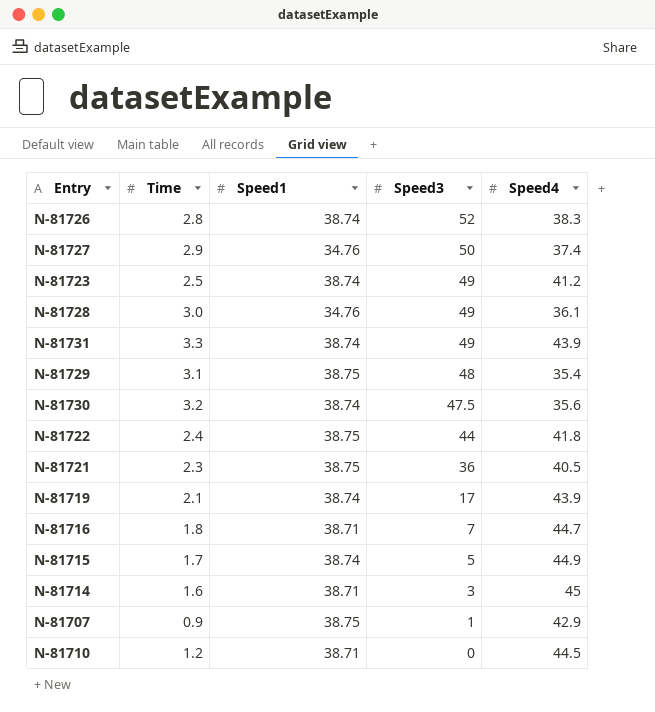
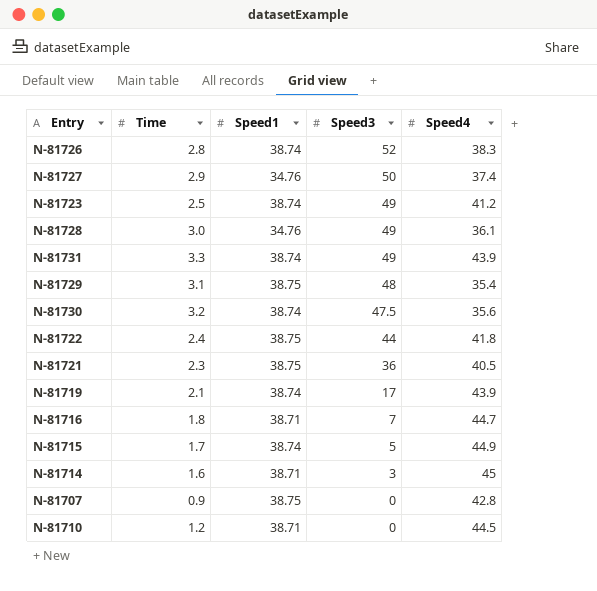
N-81707 | Speed3: 1 -> 0
N-81707 | Speed4: 42.9 -> 42.8

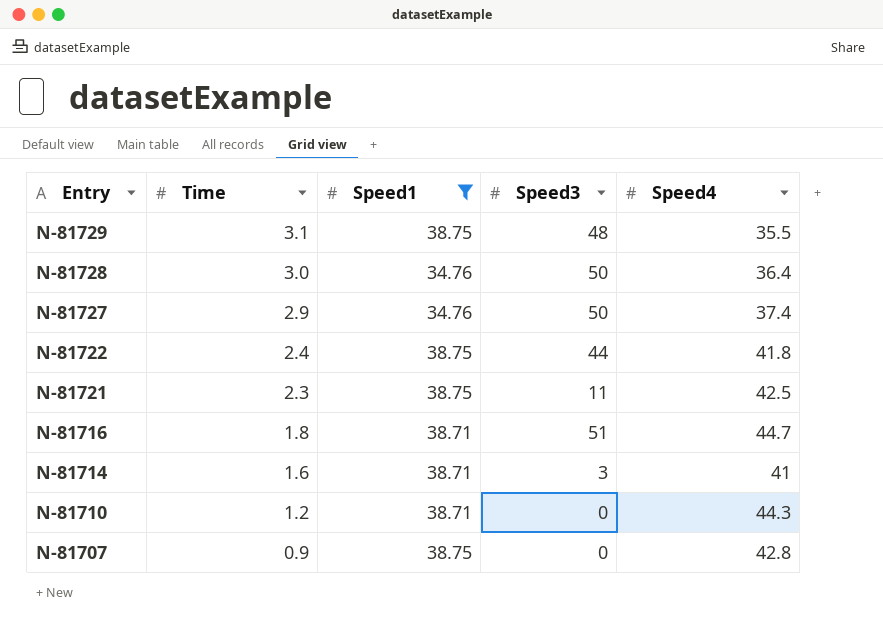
filter: none -> Speed1 != 38.74
row order: Speed3 descending -> Entry descending
N-81729 | Speed4: 35.4 -> 35.5
N-81728 | Speed3: 49 -> 50
N-81728 | Speed4: 36.1 -> 36.4
N-81721 | Speed3: 36 -> 11
N-81721 | Speed4: 40.5 -> 42.5
N-81716 | Speed3: 7 -> 51
N-81714 | Speed4: 45 -> 41
N-81710 | Speed4: 44.5 -> 44.3

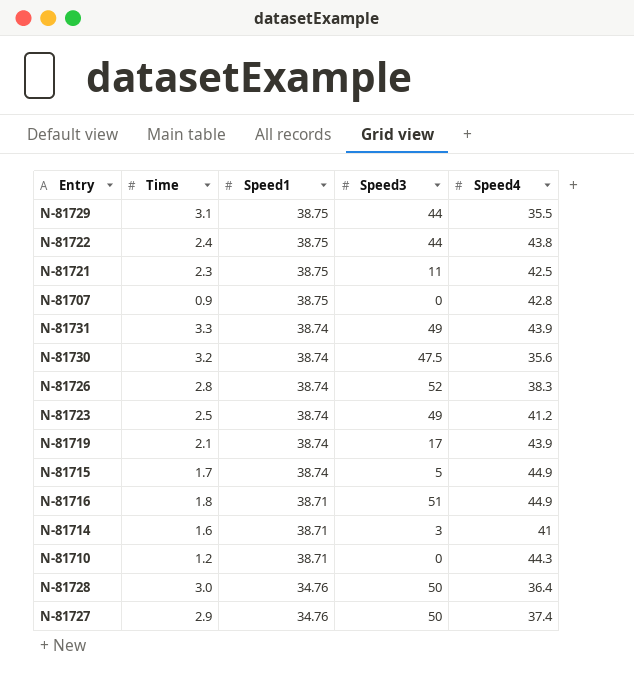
filter: Speed1 != 38.74 -> none
row order: Entry descending -> Speed1 descending
N-81729 | Speed3: 48 -> 44
N-81722 | Speed4: 41.8 -> 43.8
N-81716 | Speed4: 44.7 -> 44.9

